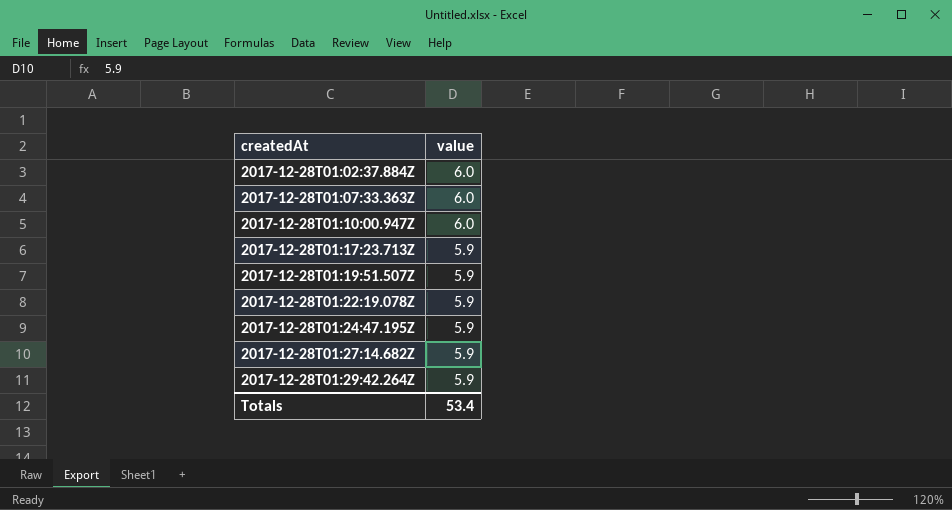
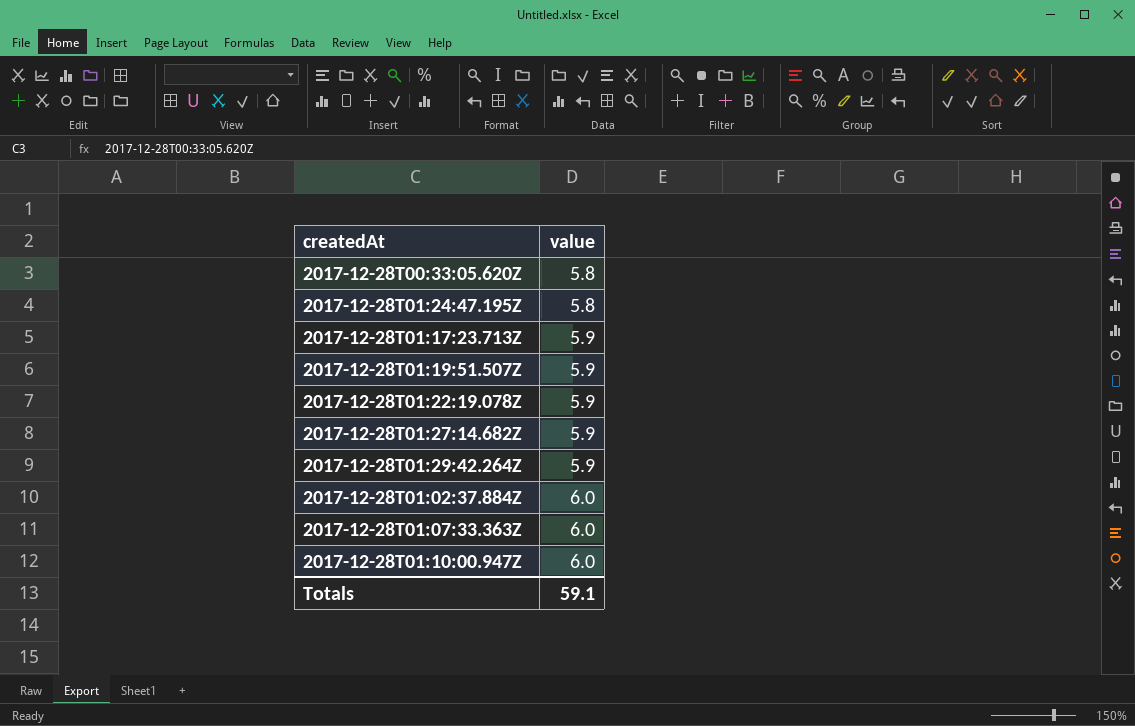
row order: createdAt ascending -> value ascending
row 2017-12-28T00:33:05.620Z: none -> 5.8
2017-12-28T01:24:47.195Z | value: 5.9 -> 5.8
Totals | value: 53.4 -> 59.1

